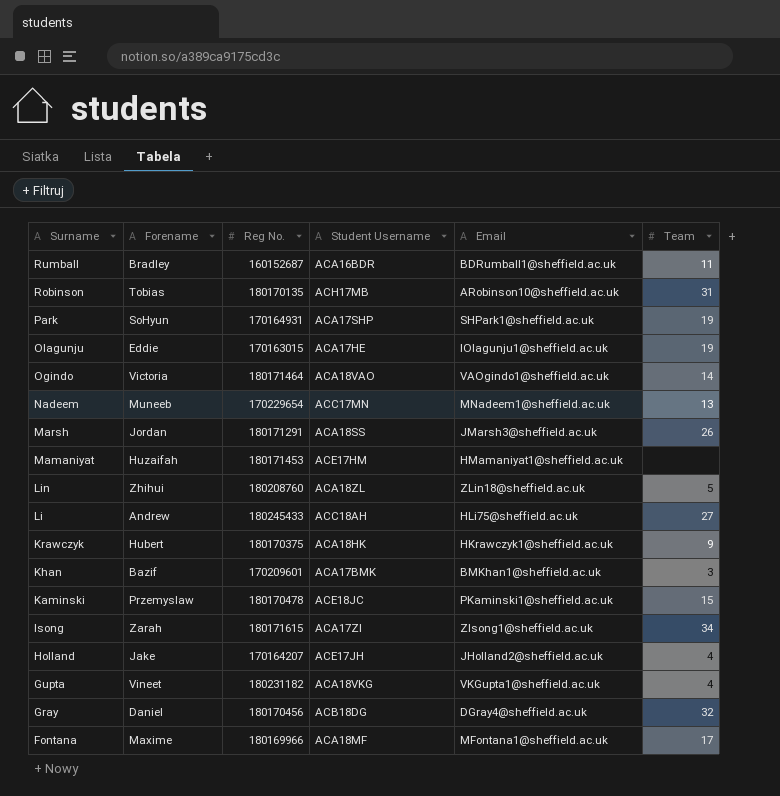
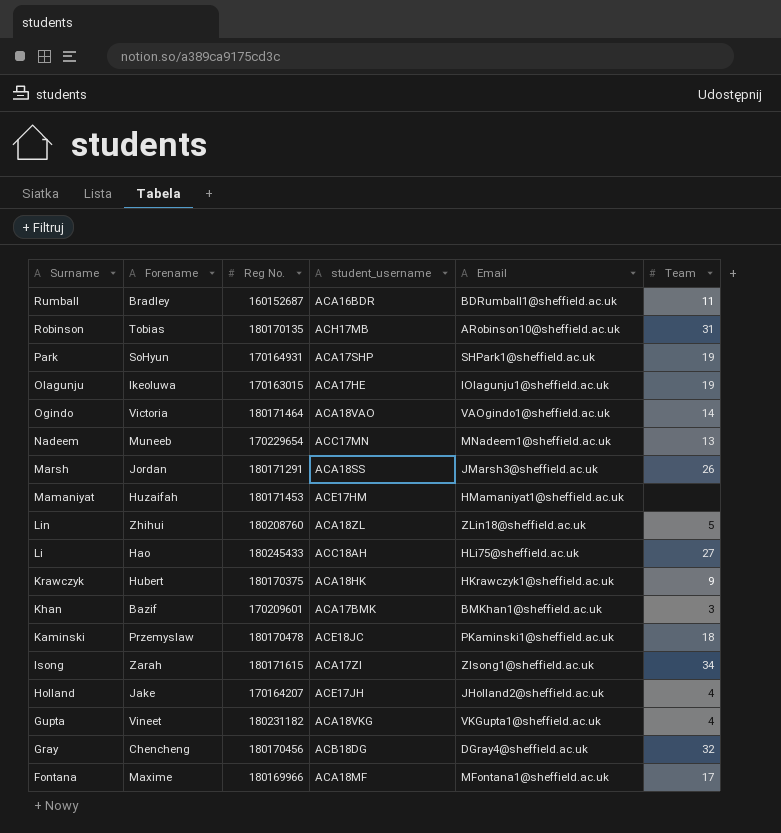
column name: Student Username -> student_username
Olagunju | Forename: Eddie -> Ikeoluwa
Li | Forename: Andrew -> Hao
Kaminski | Team: 15 -> 18
Gray | Forename: Daniel -> Chencheng

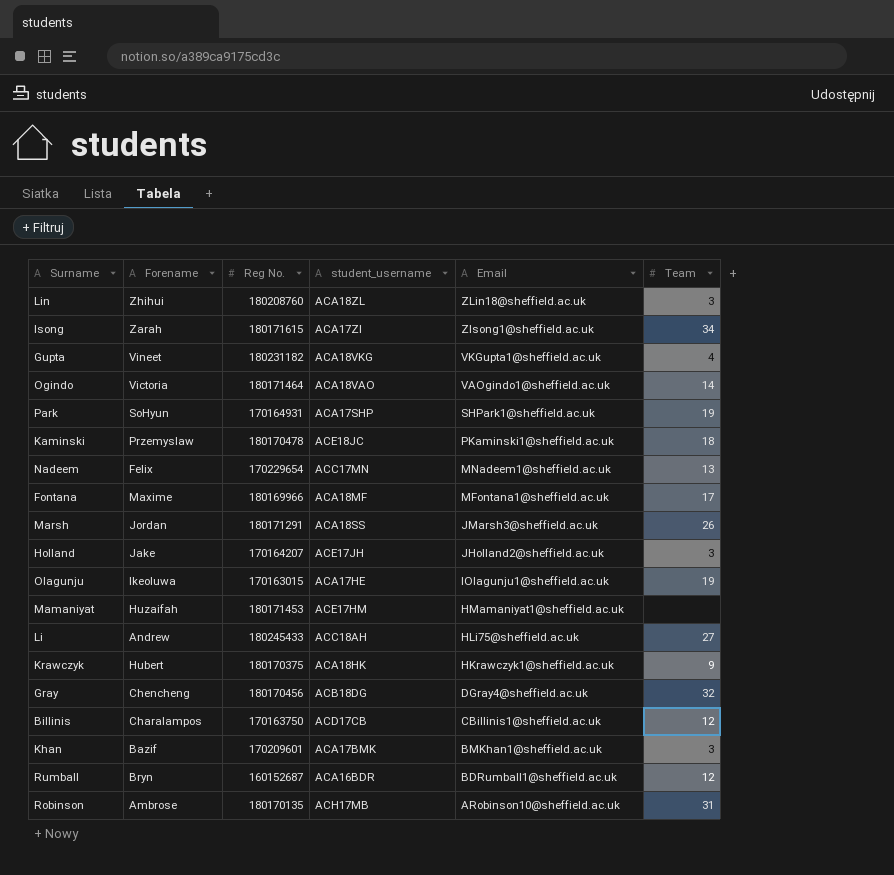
row order: Surname descending -> Email descending
Lin | Team: 5 -> 3
Nadeem | Forename: Muneeb -> Felix
Holland | Team: 4 -> 3
Li | Forename: Hao -> Andrew
row Billinis: none -> Charalampos | 170163750 | ACD17CB | CBillinis1@sheffield.ac.uk | 12
Rumball | Forename: Bradley -> Bryn
Rumball | Team: 11 -> 12
Robinson | Forename: Tobias -> Ambrose

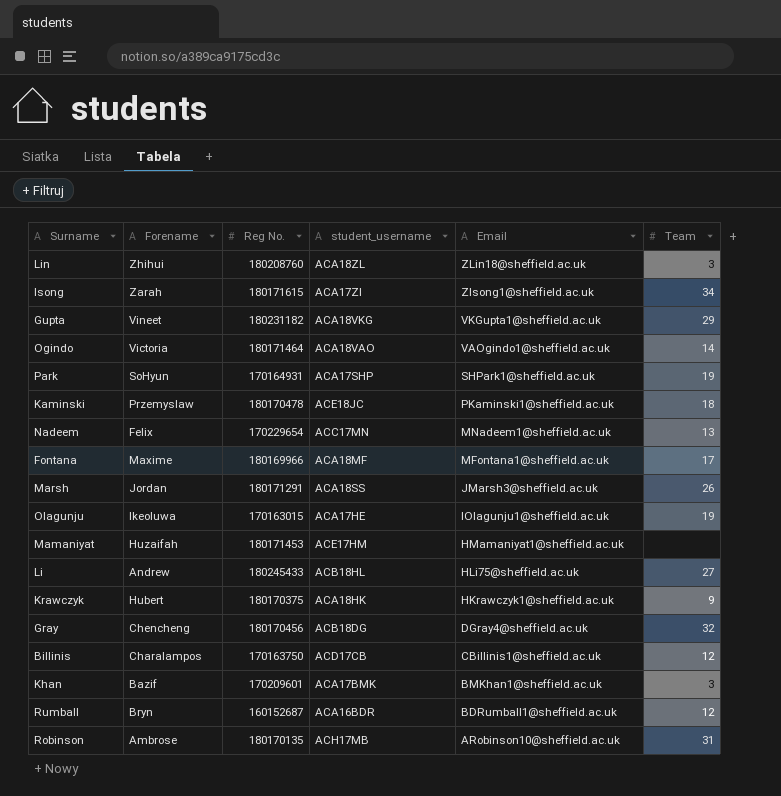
row Holland: Jake | 170164207 | ACE17JH | JHolland2@sheffield.ac.uk | 3 -> none
Gupta | Team: 4 -> 29
Li | student_username: ACC18AH -> ACB18HL

